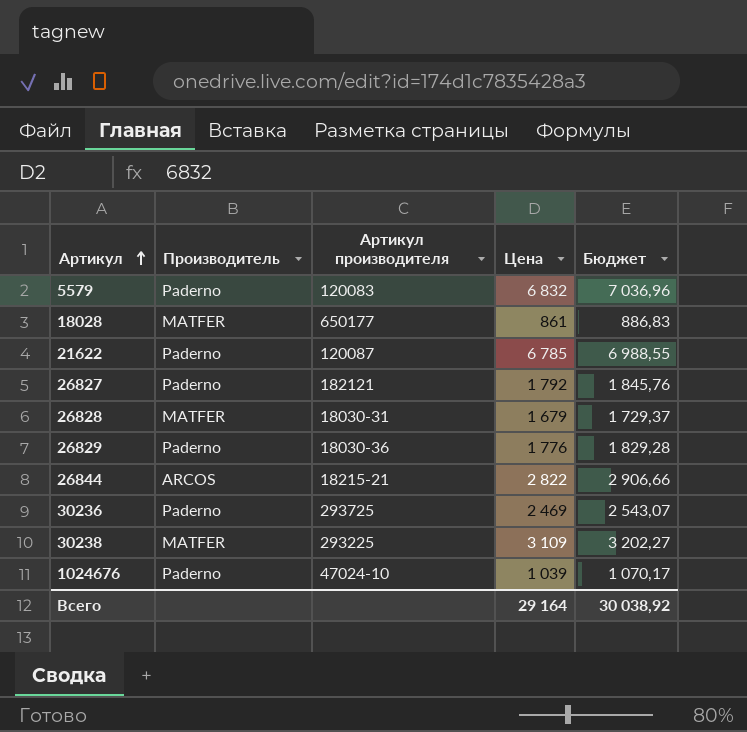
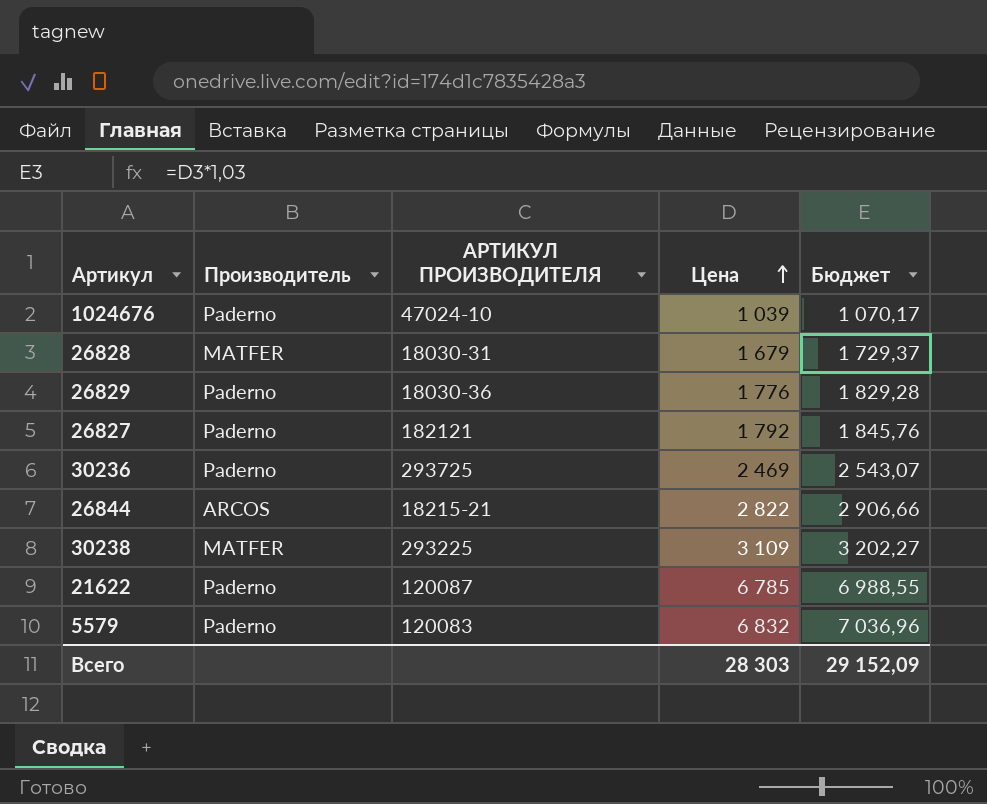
row order: Артикул ascending -> Цена ascending
column name: Артикул производителя -> АРТИКУЛ ПРОИЗВОДИТЕЛЯ
row 18028: MATFER | 650177 | 861 | 886,83 -> none
Всего | Цена: 29 164 -> 28 303
Всего | Бюджет: 30 038,92 -> 29 152,09

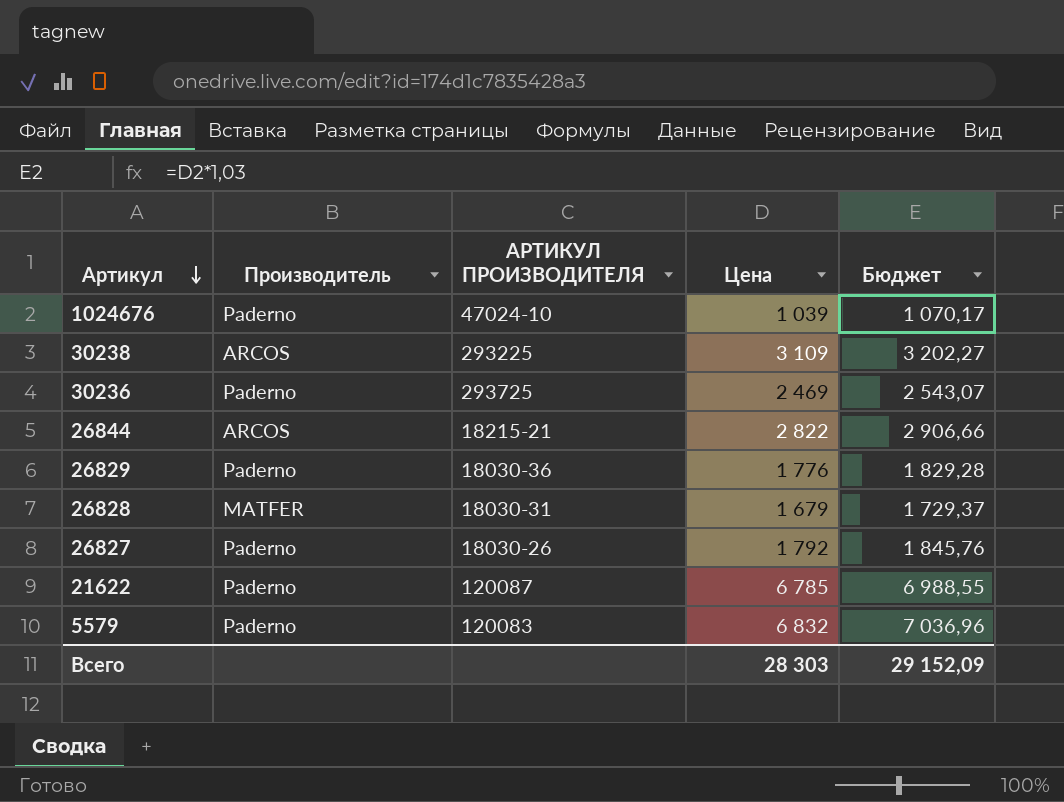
row order: Цена ascending -> Артикул descending
30238 | Производитель: MATFER -> ARCOS
26827 | АРТИКУЛ ПРОИЗВОДИТЕЛЯ: 182121 -> 18030-26

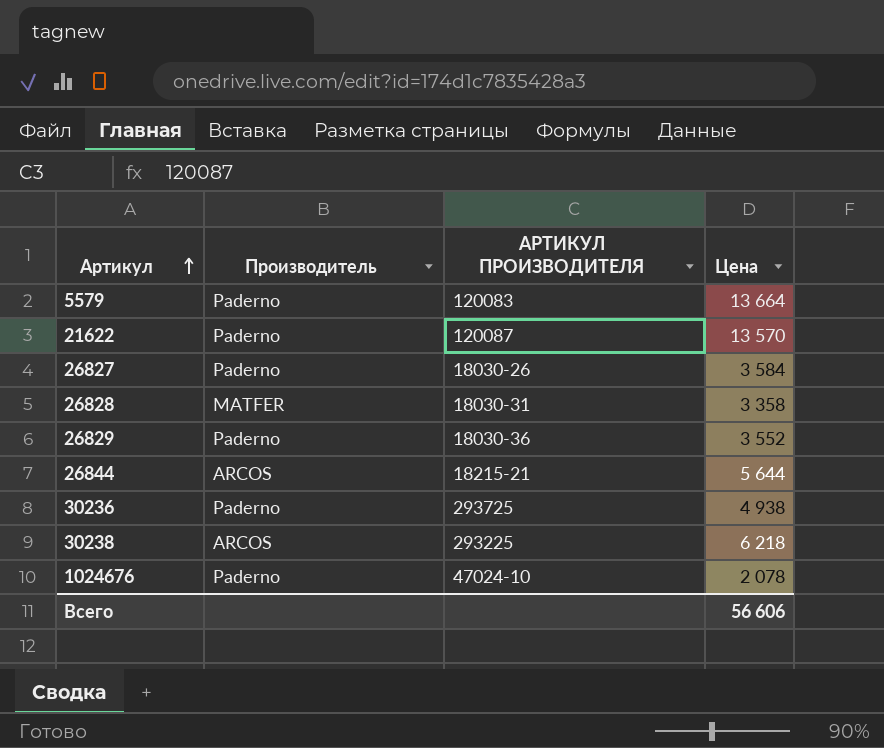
row order: Артикул descending -> Артикул ascending
column Бюджет | formula: [Цена] * 1,03 -> none
5579 | Цена: 6 832 -> 13 664
21622 | Цена: 6 785 -> 13 570
26827 | Цена: 1 792 -> 3 584
26828 | Цена: 1 679 -> 3 358
26829 | Цена: 1 776 -> 3 552
26844 | Цена: 2 822 -> 5 644
30236 | Цена: 2 469 -> 4 938
30238 | Цена: 3 109 -> 6 218
1024676 | Цена: 1 039 -> 2 078
Всего | Цена: 28 303 -> 56 606

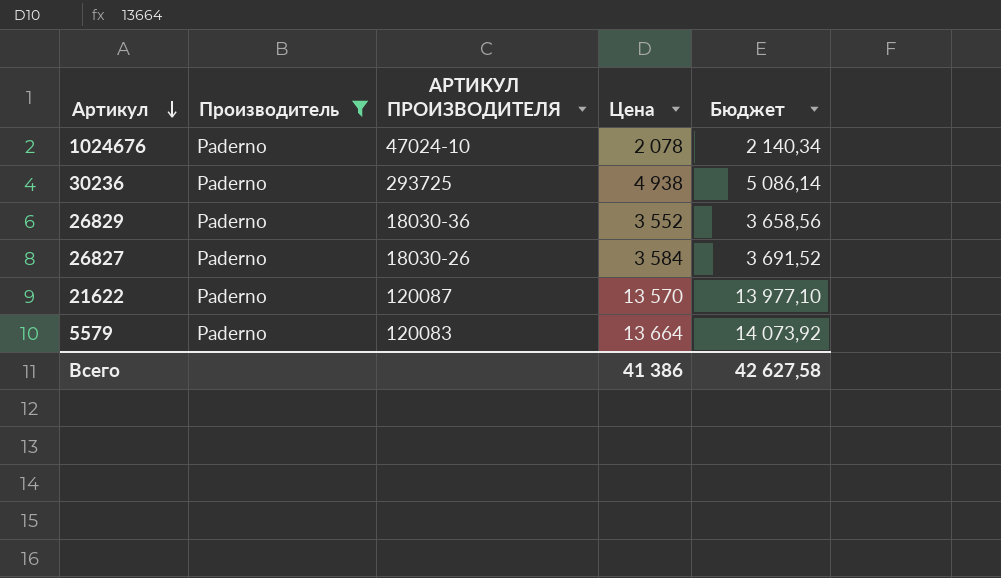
filter: none -> Производитель = Paderno
row order: Артикул ascending -> Артикул descending
column Бюджет | formula: none -> [Цена] * 1,03
Всего | Цена: 56 606 -> 41 386

